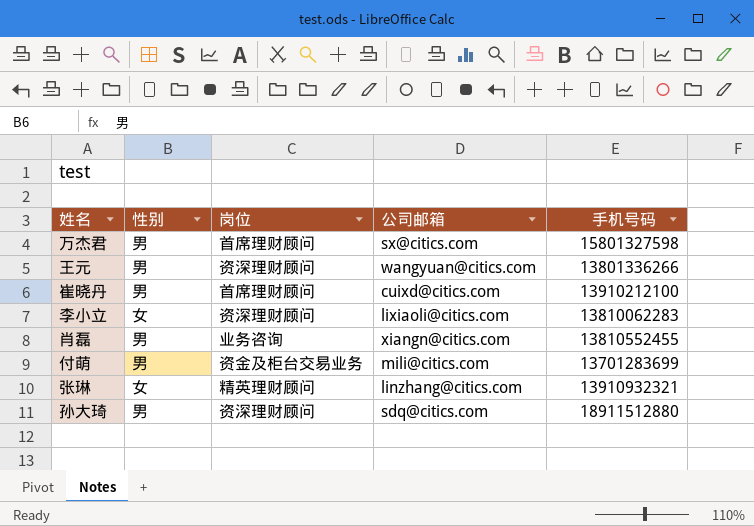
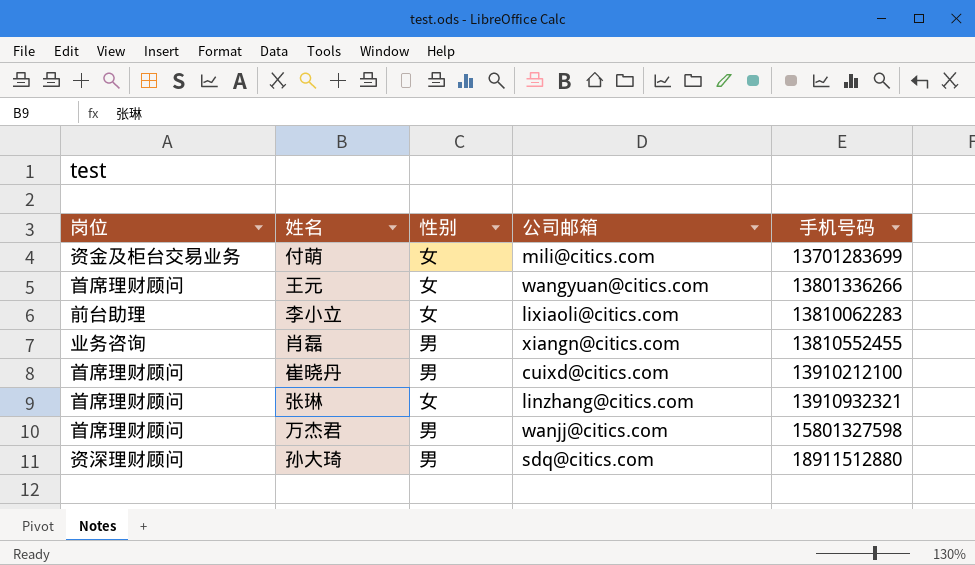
row order: none -> 手机号码 ascending
column 岗位 | position: 3 -> 1
付萌 | 性别: 男 -> 女
王元 | 岗位: 资深理财顾问 -> 首席理财顾问
王元 | 性别: 男 -> 女
李小立 | 岗位: 资深理财顾问 -> 前台助理
张琳 | 岗位: 精英理财顾问 -> 首席理财顾问
万杰君 | 公司邮箱: sx@citics.com -> wanjj@citics.com

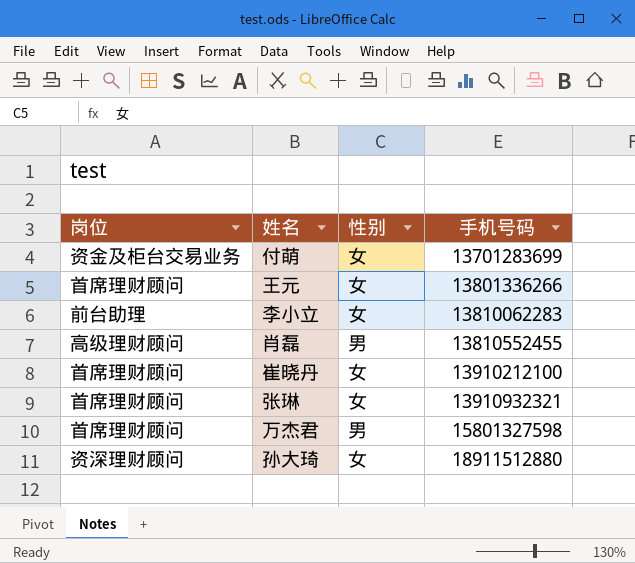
column 公司邮箱 | position: 4 -> none
肖磊 | 岗位: 业务咨询 -> 高级理财顾问
崔晓丹 | 性别: 男 -> 女
孙大琦 | 性别: 男 -> 女

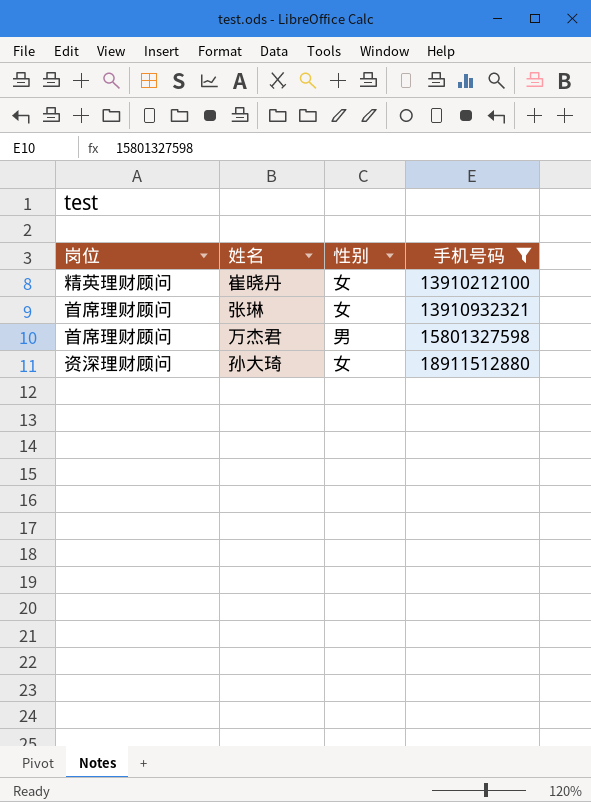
filter: none -> 手机号码 >= 13910212100
崔晓丹 | 岗位: 首席理财顾问 -> 精英理财顾问

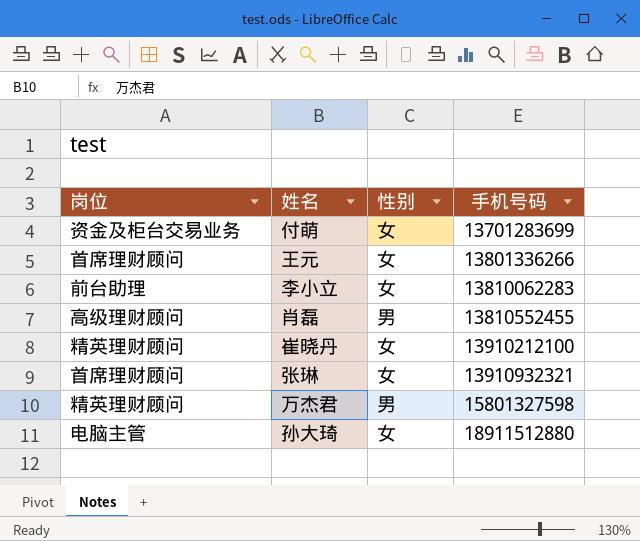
filter: 手机号码 >= 13910212100 -> none
万杰君 | 岗位: 首席理财顾问 -> 精英理财顾问
孙大琦 | 岗位: 资深理财顾问 -> 电脑主管

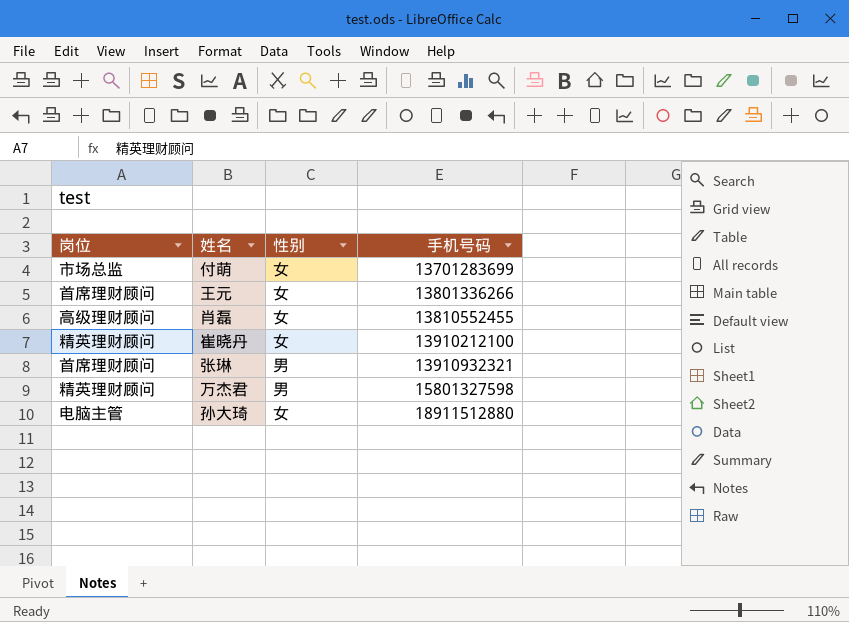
row 李小立: 前台助理 | 女 | 13810062283 -> none
付萌 | 岗位: 资金及柜台交易业务 -> 市场总监
肖磊 | 性别: 男 -> 女
张琳 | 性别: 女 -> 男

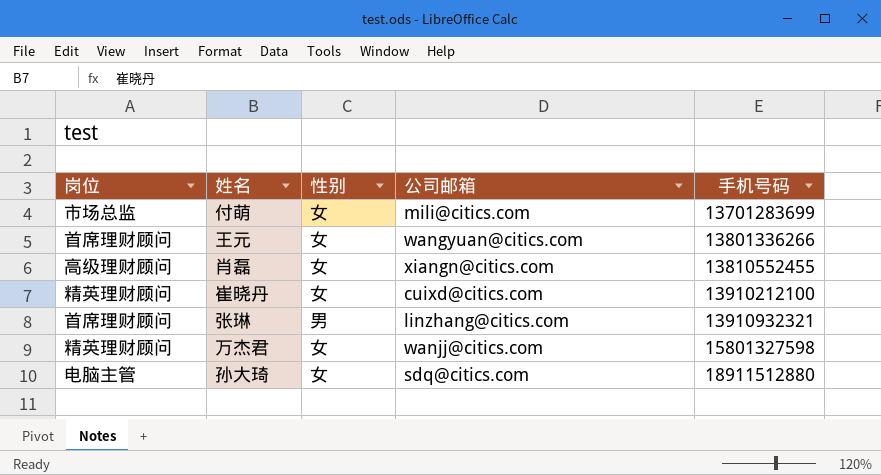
column 公司邮箱 | position: none -> 4
万杰君 | 性别: 男 -> 女

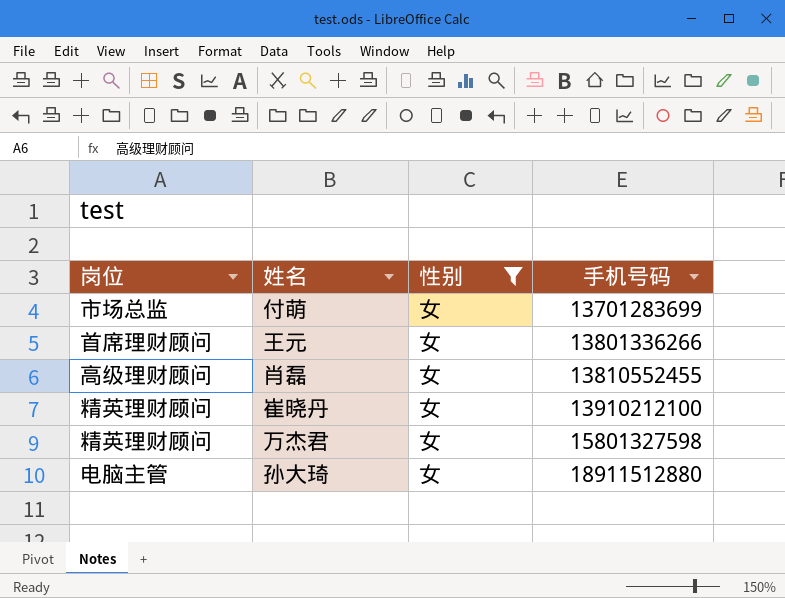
filter: none -> 性别 = 女
column 公司邮箱 | position: 4 -> none

